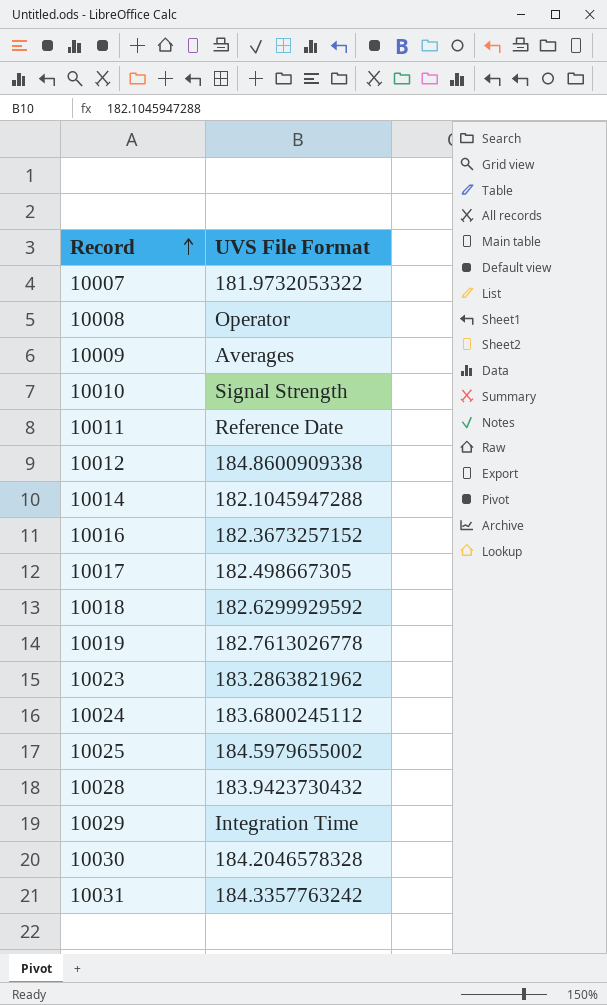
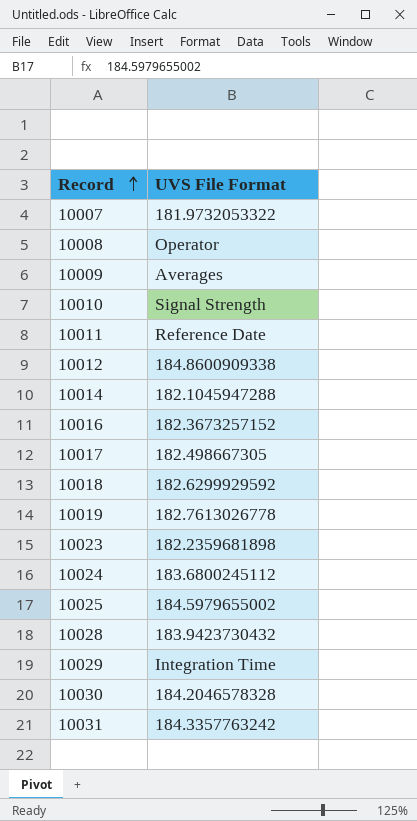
10023 | UVS File Format: 183.2863821962 -> 182.2359681898

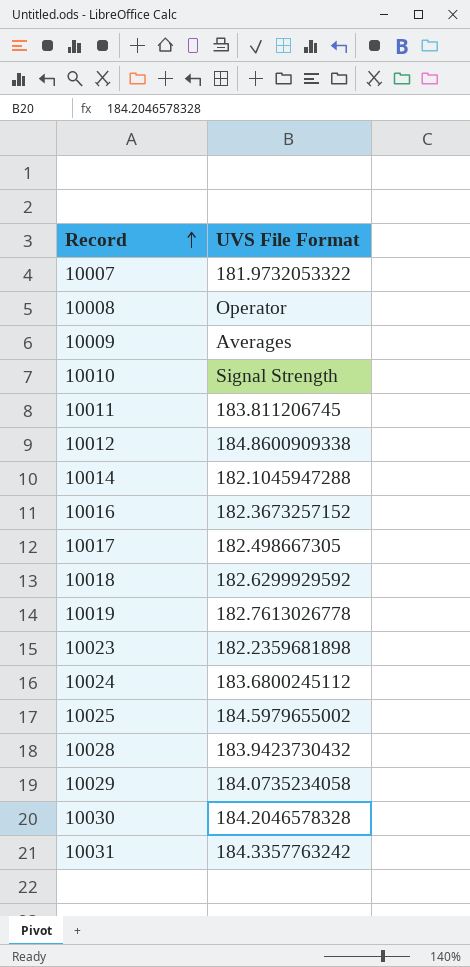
10011 | UVS File Format: Reference Date -> 183.811206745
10029 | UVS File Format: Integration Time -> 184.0735234058

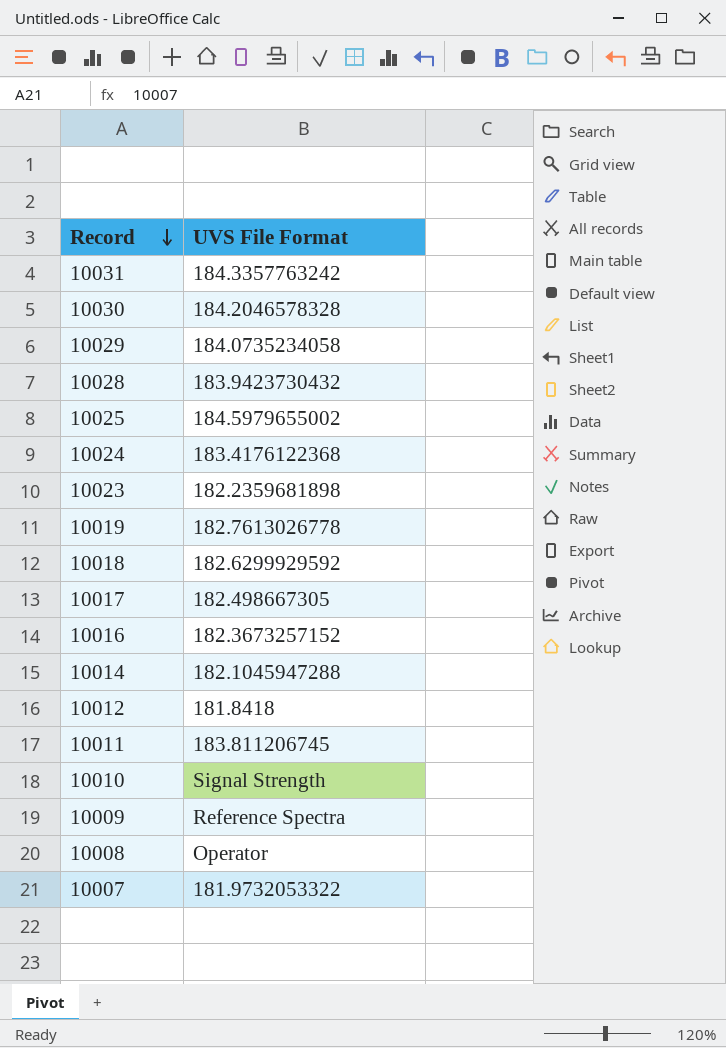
row order: Record ascending -> Record descending
10024 | UVS File Format: 183.6800245112 -> 183.4176122368
10012 | UVS File Format: 184.8600909338 -> 181.8418
10009 | UVS File Format: Averages -> Reference Spectra

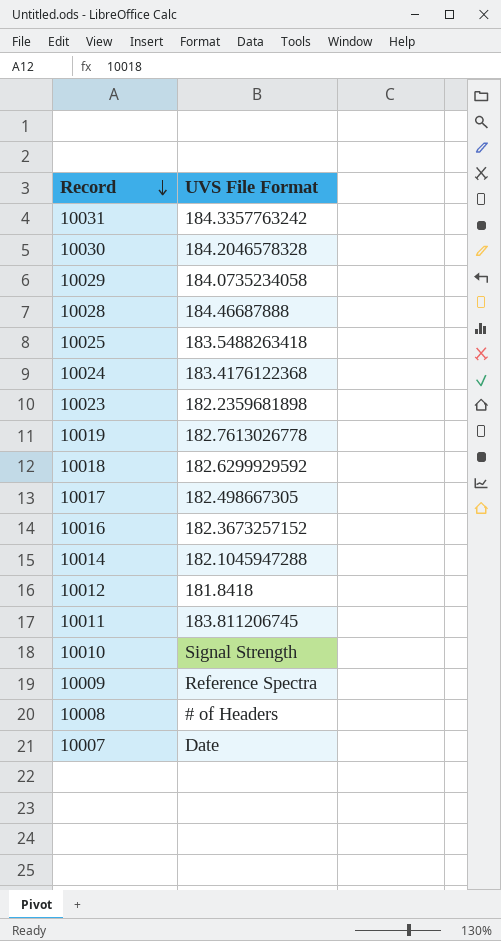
10028 | UVS File Format: 183.9423730432 -> 184.46687888
10025 | UVS File Format: 184.5979655002 -> 183.5488263418
10008 | UVS File Format: Operator -> # of Headers
10007 | UVS File Format: 181.9732053322 -> Date

